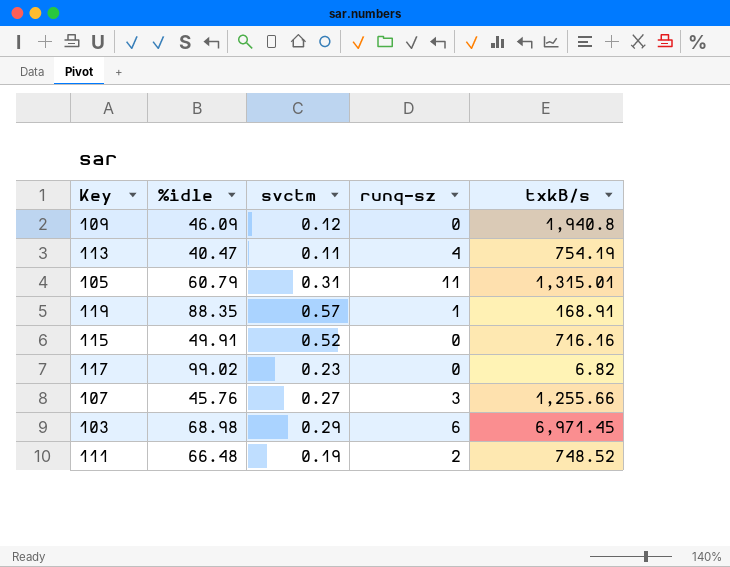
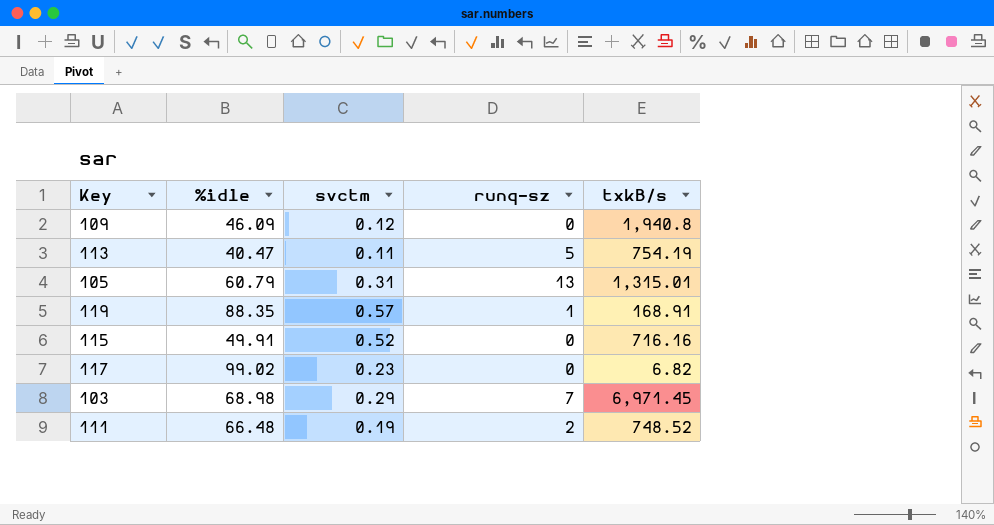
row 107: 45.76 | 0.27 | 3 | 1,255.66 -> none
113 | runq-sz: 4 -> 5
105 | runq-sz: 11 -> 13
103 | runq-sz: 6 -> 7

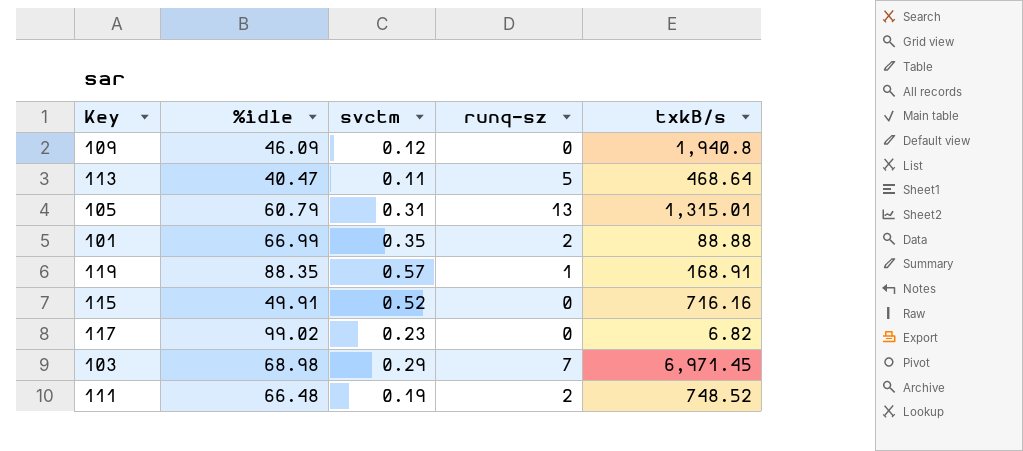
113 | txkB/s: 754.19 -> 468.64
row 101: none -> 66.99 | 0.35 | 2 | 88.88

